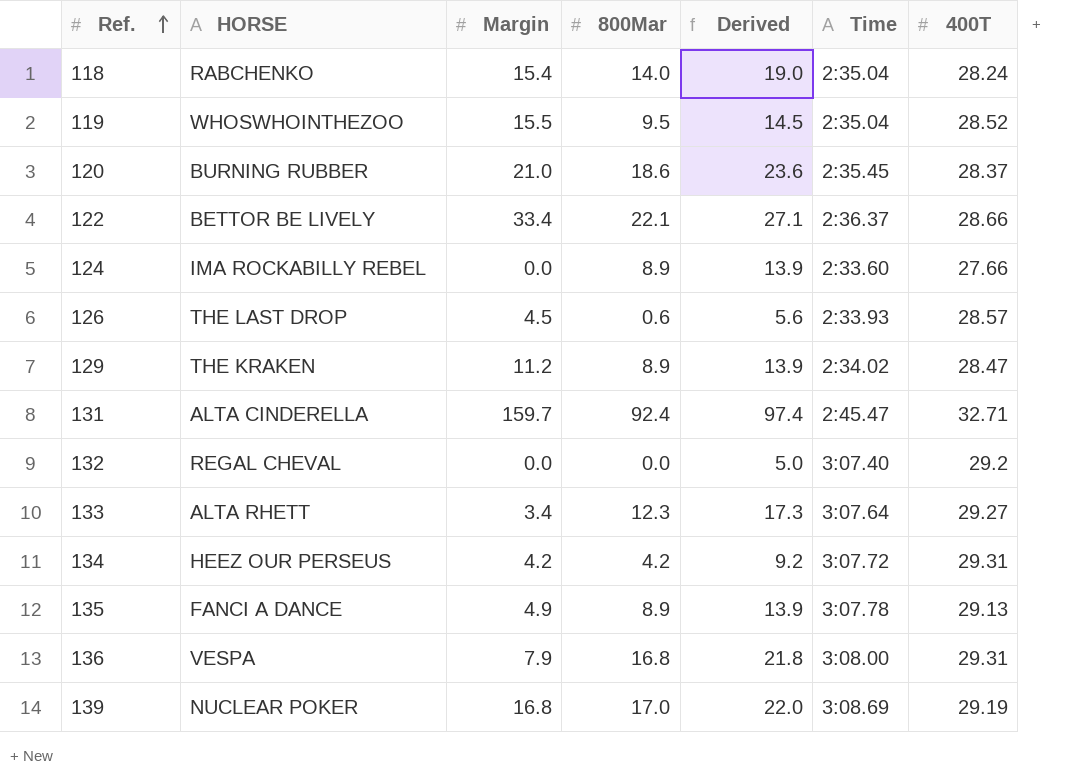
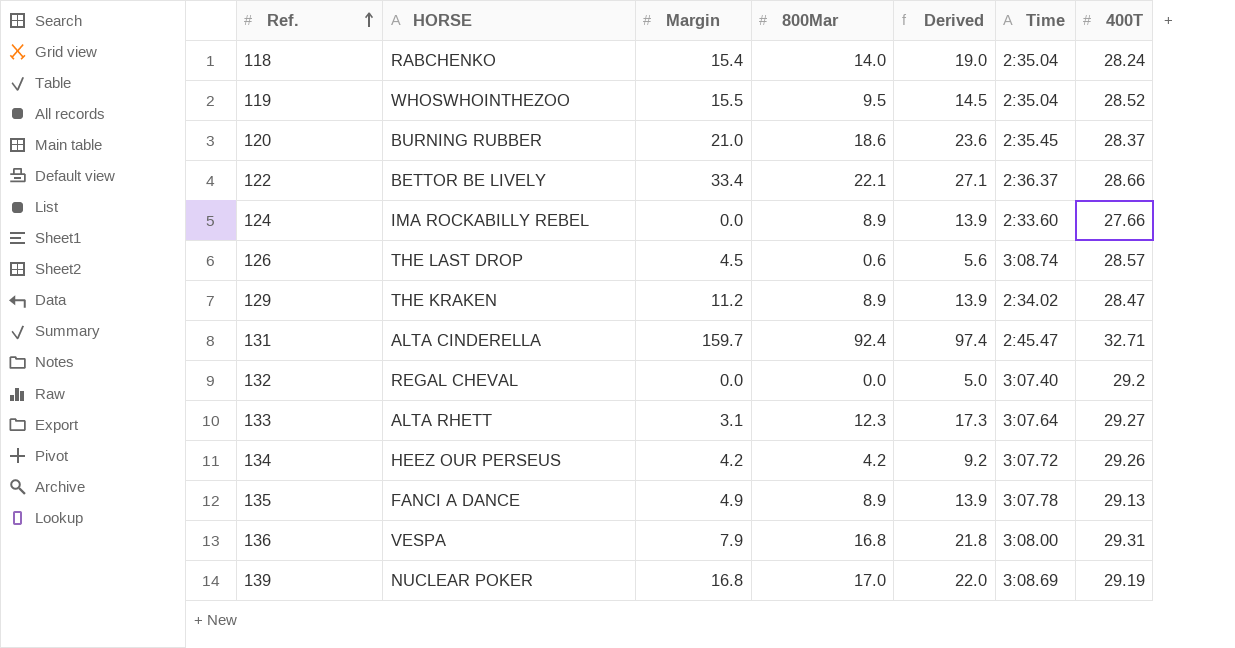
126 | Time: 2:33.93 -> 3:08.74
133 | Margin: 3.4 -> 3.1
134 | 400T: 29.31 -> 29.26

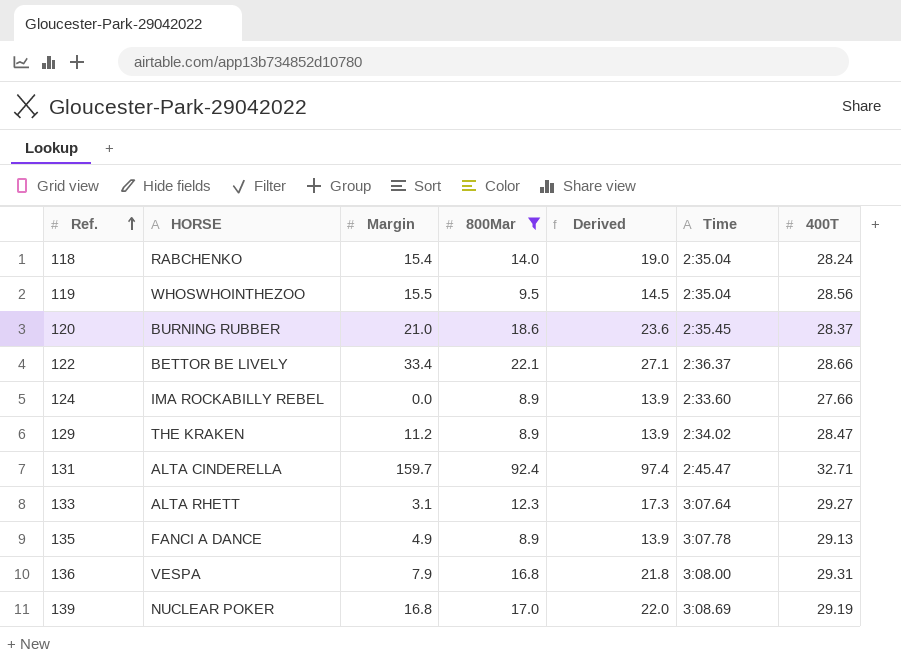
filter: none -> 800Mar >= 8.9
119 | 400T: 28.52 -> 28.56

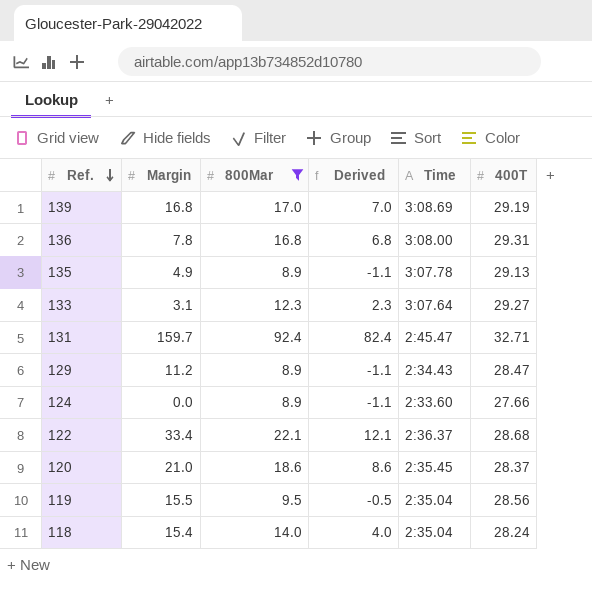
row order: Ref. ascending -> Ref. descending
column HORSE | position: 2 -> none
column Derived | formula: [800Mar] + 5 -> [800Mar] - 10
136 | Margin: 7.9 -> 7.8
129 | Time: 2:34.02 -> 2:34.43
122 | 400T: 28.66 -> 28.68

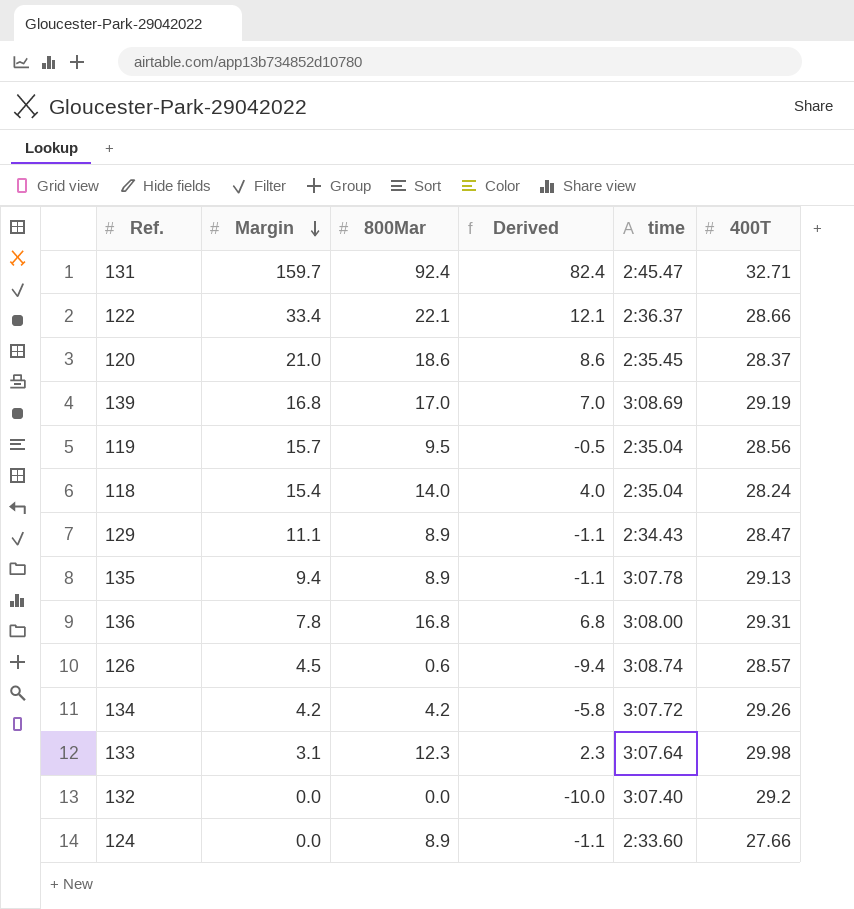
filter: 800Mar >= 8.9 -> none
row order: Ref. descending -> Margin descending
column name: Time -> time
122 | 400T: 28.68 -> 28.66
119 | Margin: 15.5 -> 15.7
129 | Margin: 11.2 -> 11.1
135 | Margin: 4.9 -> 9.4
133 | 400T: 29.27 -> 29.98

